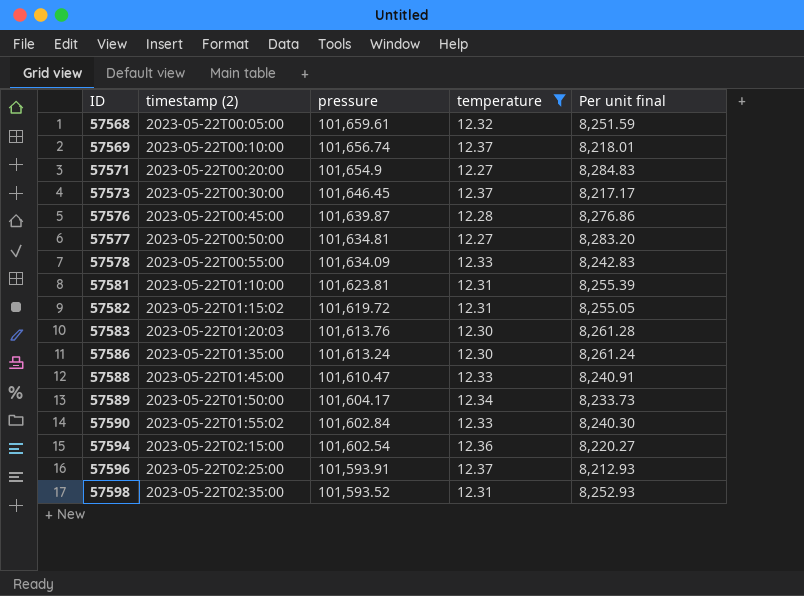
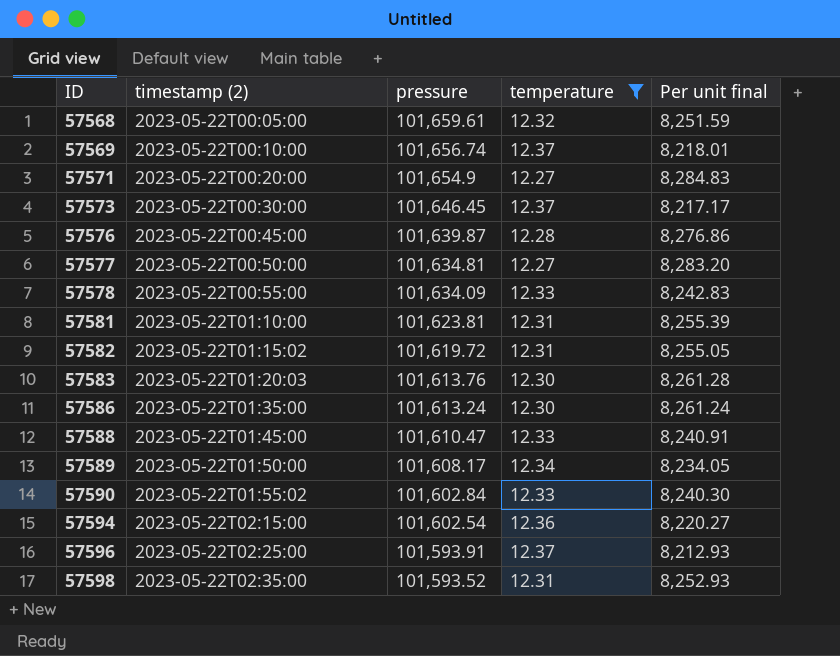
57589 | pressure: 101,604.17 -> 101,608.17
57589 | Per unit final: 8,233.73 -> 8,234.05

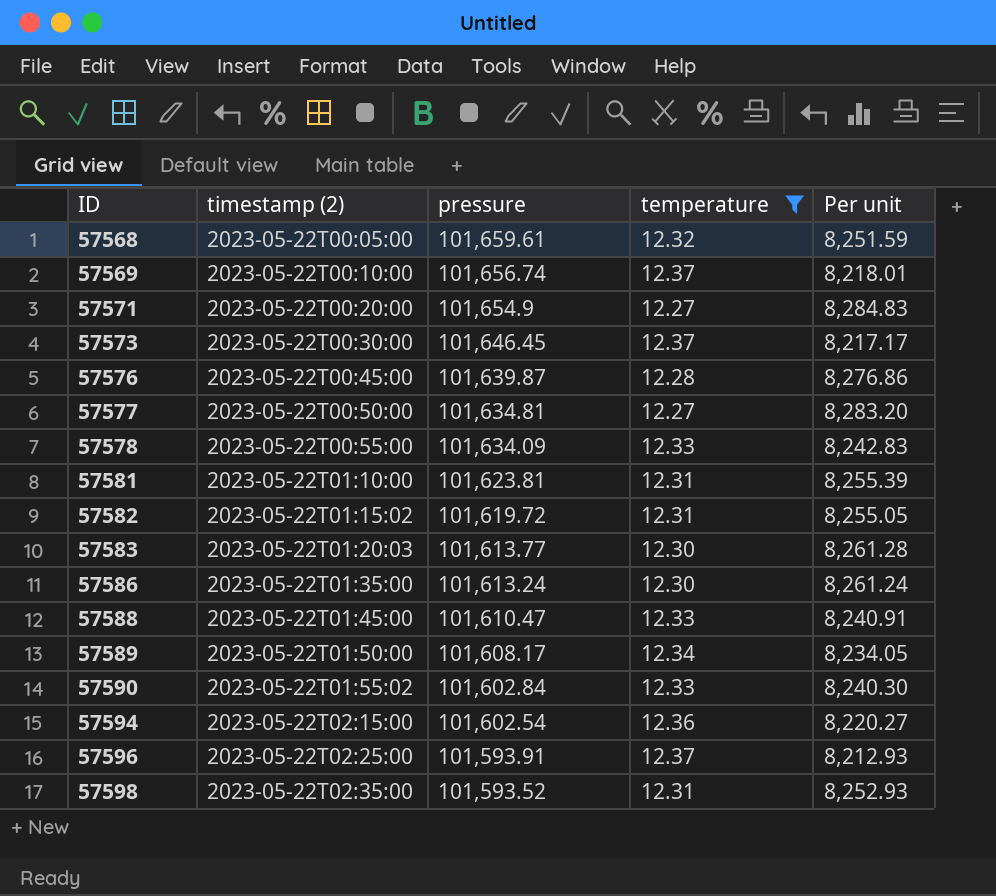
column name: Per unit final -> Per unit
57583 | pressure: 101,613.76 -> 101,613.77

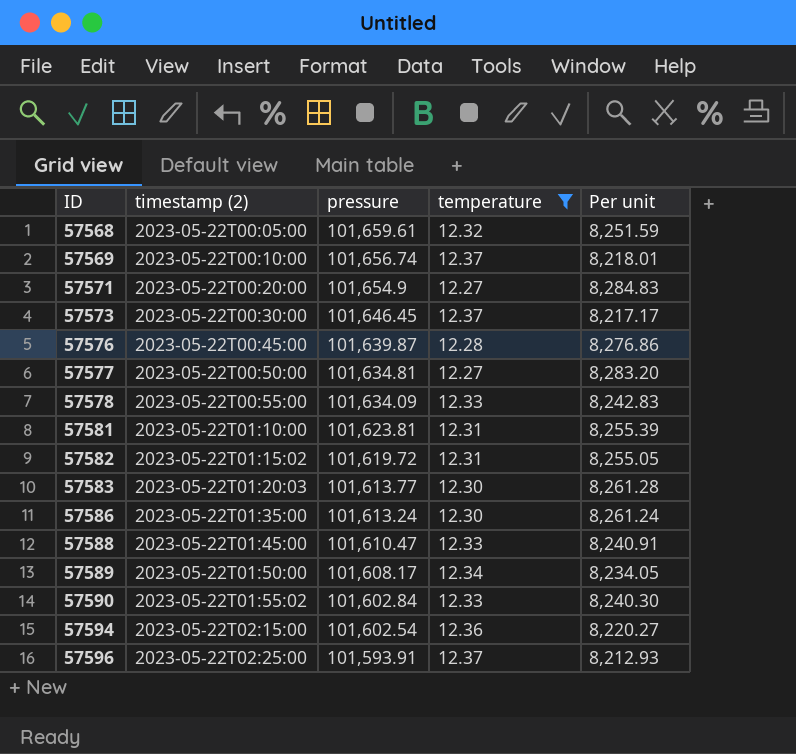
row 57598: 2023-05-22T02:35:00 | 101,593.52 | 12.31 | 8,252.93 -> none

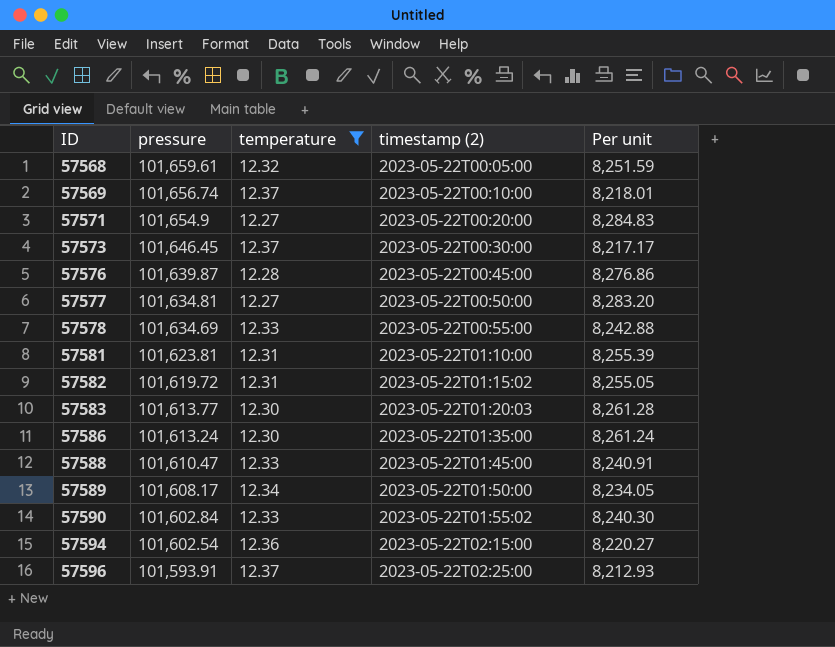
column timestamp (2) | position: 2 -> 4
57578 | pressure: 101,634.09 -> 101,634.69
57578 | Per unit: 8,242.83 -> 8,242.88

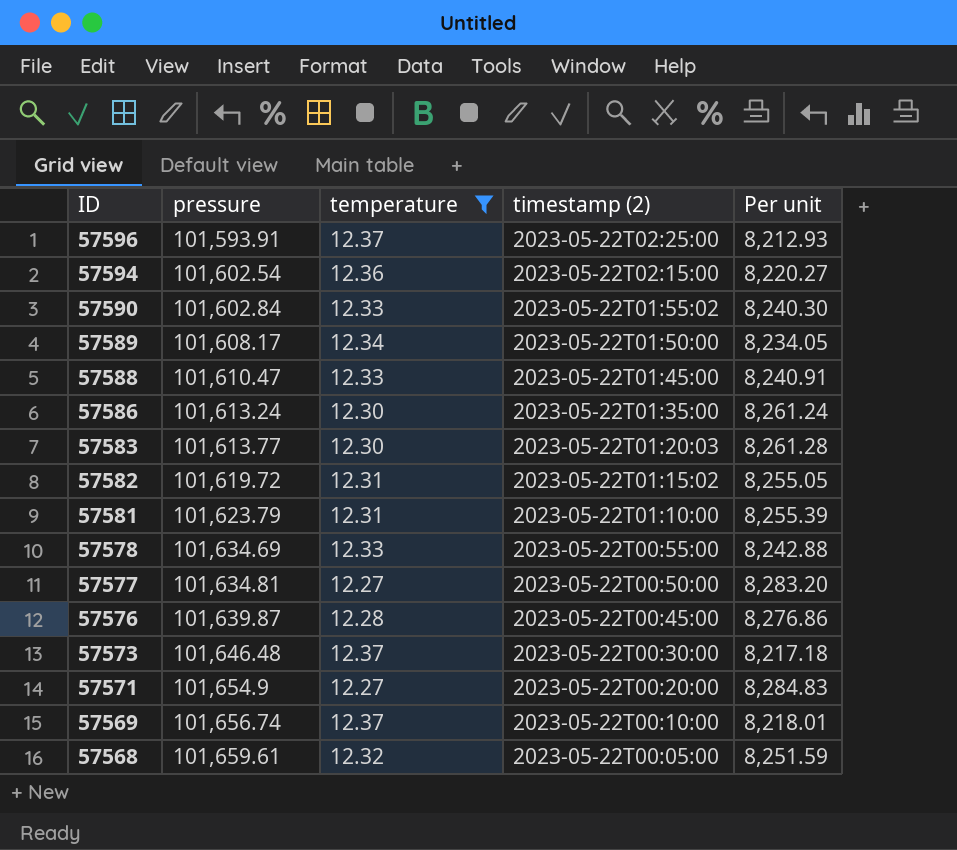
row order: ID ascending -> ID descending
57581 | pressure: 101,623.81 -> 101,623.79
57573 | pressure: 101,646.45 -> 101,646.48
57573 | Per unit: 8,217.17 -> 8,217.18

